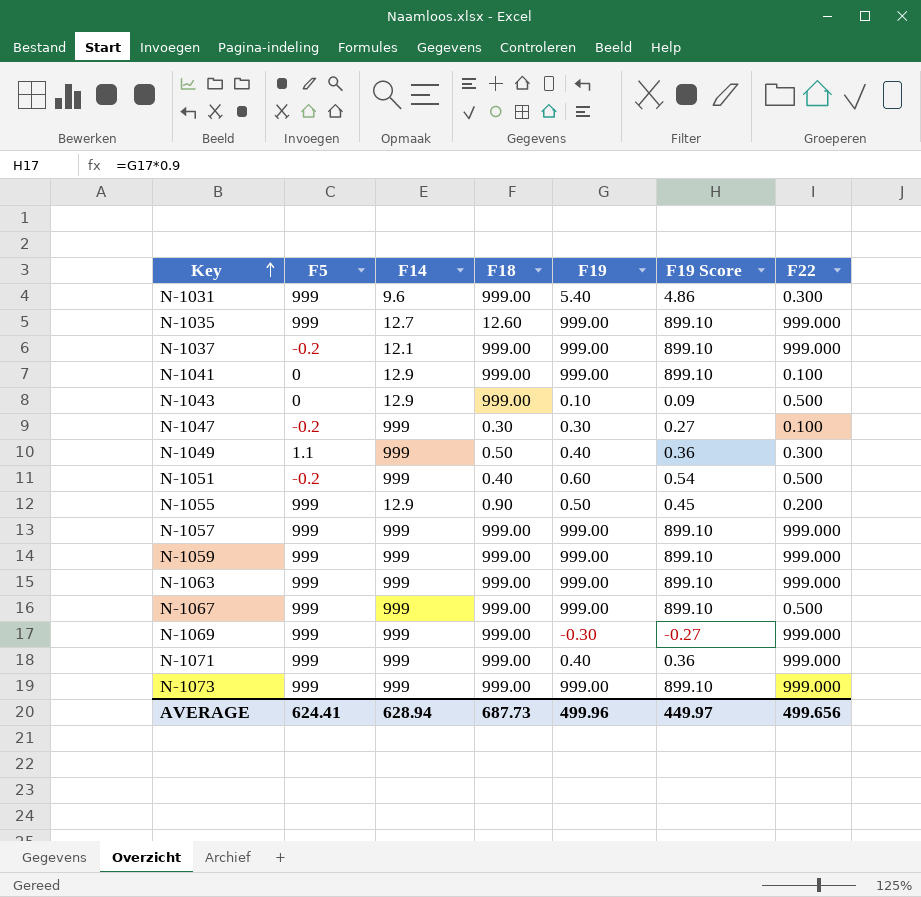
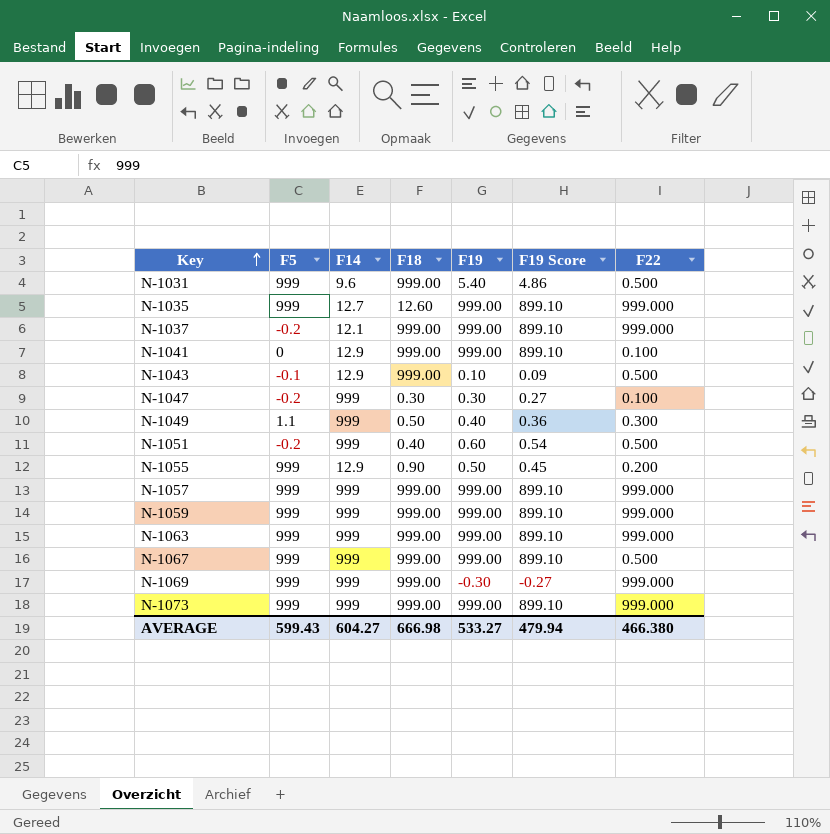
row N-1071: 999 | 999 | 999.00 | 0.40 | 0.36 | 999.000 -> none
N-1031 | F22: 0.300 -> 0.500
N-1043 | F5: 0 -> -0.1
AVERAGE | F5: 624.41 -> 599.43
AVERAGE | F14: 628.94 -> 604.27
AVERAGE | F18: 687.73 -> 666.98
AVERAGE | F19: 499.96 -> 533.27
AVERAGE | F19 Score: 449.97 -> 479.94
AVERAGE | F22: 499.656 -> 466.380

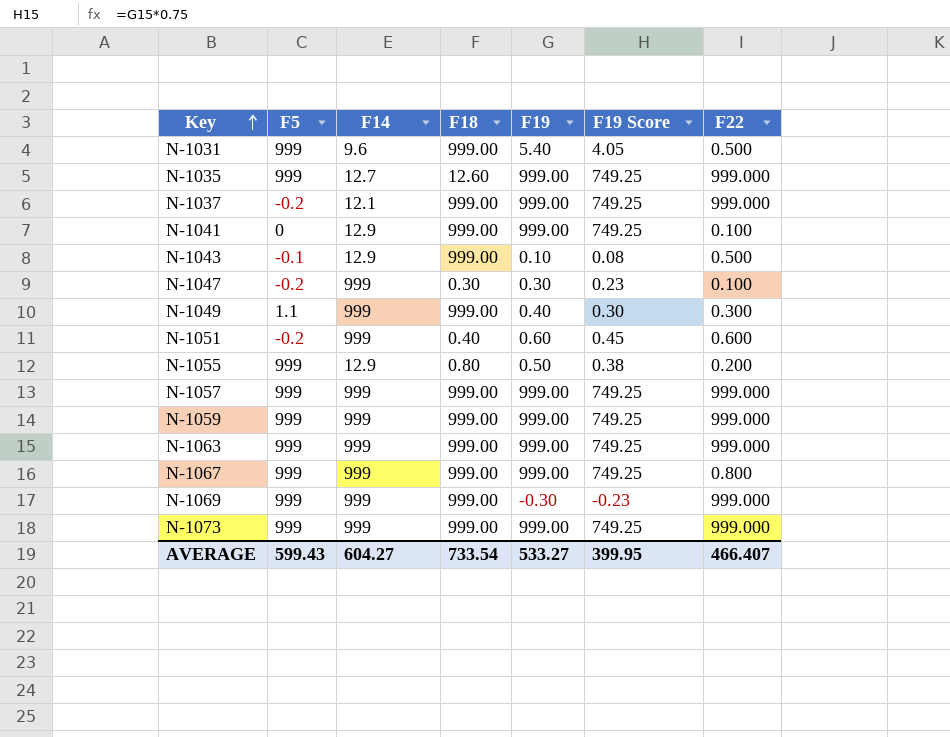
column F19 Score | formula: [F19] * 0.9 -> [F19] * 0.75
N-1049 | F18: 0.50 -> 999.00
N-1051 | F22: 0.500 -> 0.600
N-1055 | F18: 0.90 -> 0.80
N-1067 | F22: 0.500 -> 0.800
AVERAGE | F18: 666.98 -> 733.54
AVERAGE | F19 Score: 479.94 -> 399.95
AVERAGE | F22: 466.380 -> 466.407

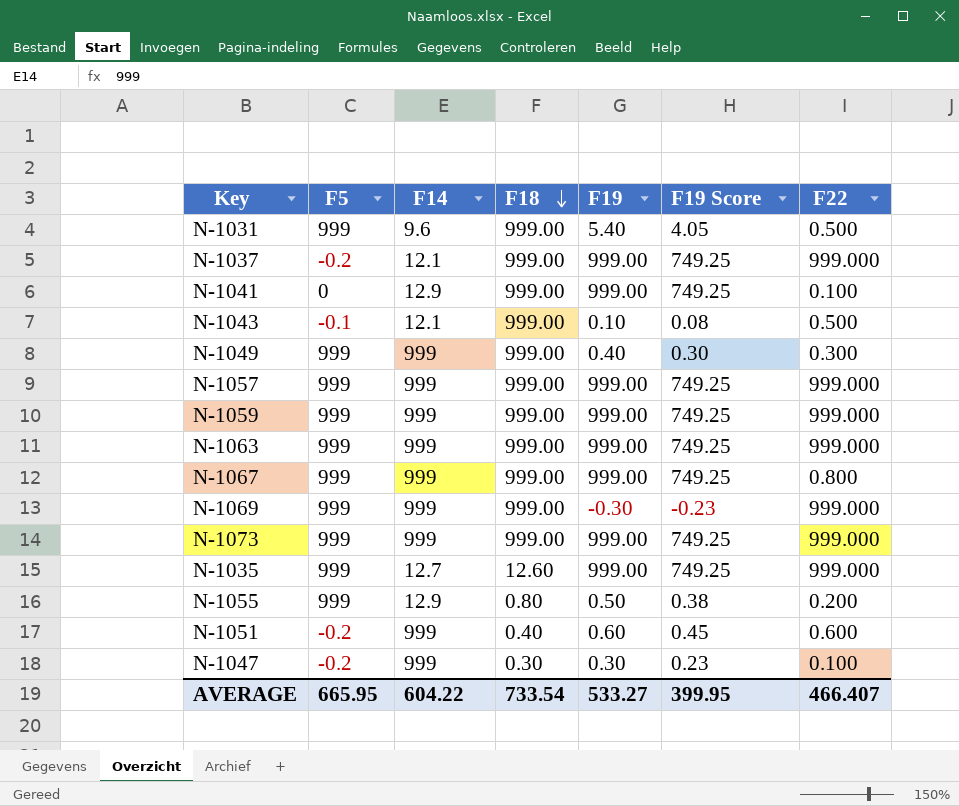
row order: Key ascending -> F18 descending
N-1043 | F14: 12.9 -> 12.1
N-1049 | F5: 1.1 -> 999
AVERAGE | F5: 599.43 -> 665.95
AVERAGE | F14: 604.27 -> 604.22

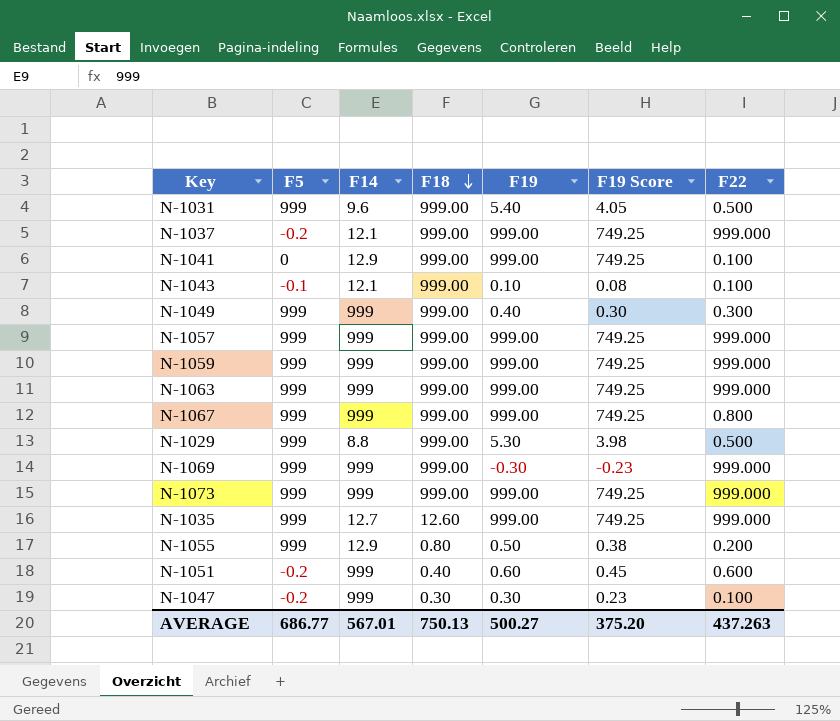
N-1043 | F22: 0.500 -> 0.100
row N-1029: none -> 999 | 8.8 | 999.00 | 5.30 | 3.98 | 0.500
AVERAGE | F5: 665.95 -> 686.77
AVERAGE | F14: 604.22 -> 567.01
AVERAGE | F18: 733.54 -> 750.13
AVERAGE | F19: 533.27 -> 500.27
AVERAGE | F19 Score: 399.95 -> 375.20
AVERAGE | F22: 466.407 -> 437.263

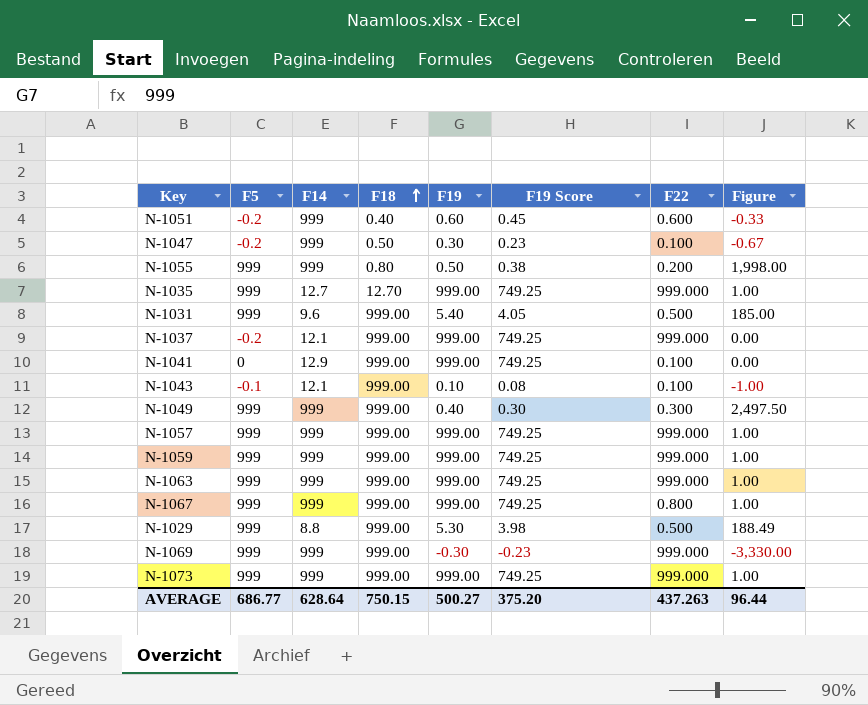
row order: F18 descending -> F18 ascending
column Figure | formula: none -> [F5] / [F19]
N-1047 | F18: 0.30 -> 0.50
N-1055 | F14: 12.9 -> 999
N-1035 | F18: 12.60 -> 12.70
AVERAGE | F14: 567.01 -> 628.64
AVERAGE | F18: 750.13 -> 750.15

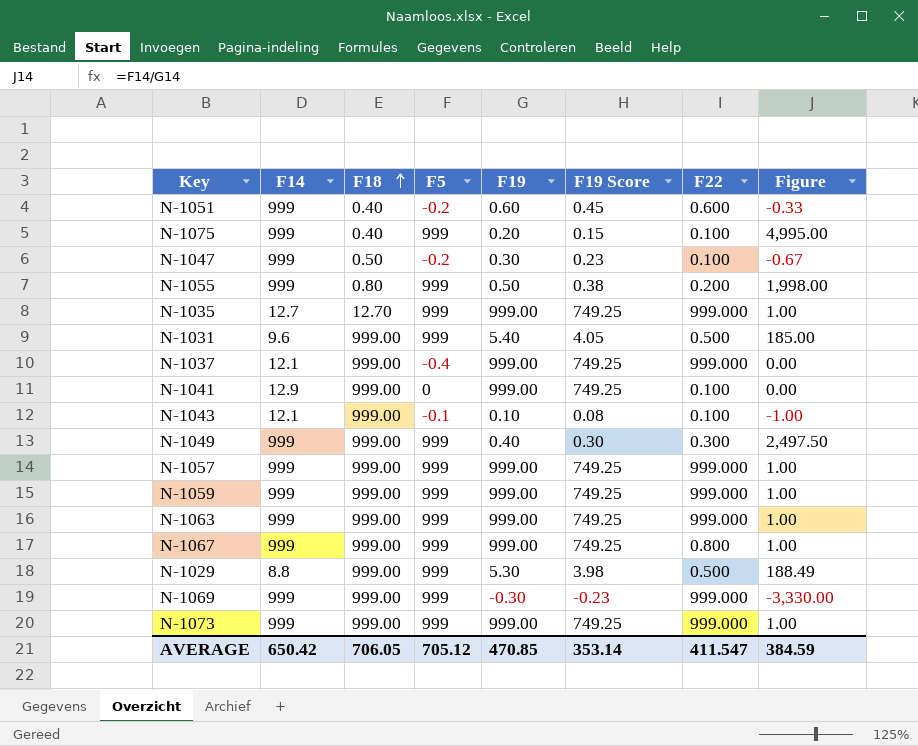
column F5 | position: 2 -> 4
row N-1075: none -> 999 | 0.40 | 999 | 0.20 | 0.15 | 0.100 | 4,995.00
N-1037 | F5: -0.2 -> -0.4
AVERAGE | F14: 628.64 -> 650.42
AVERAGE | F18: 750.15 -> 706.05
AVERAGE | F5: 686.77 -> 705.12
AVERAGE | F19: 500.27 -> 470.85
AVERAGE | F19 Score: 375.20 -> 353.14
AVERAGE | F22: 437.263 -> 411.547
AVERAGE | Figure: 96.44 -> 384.59

